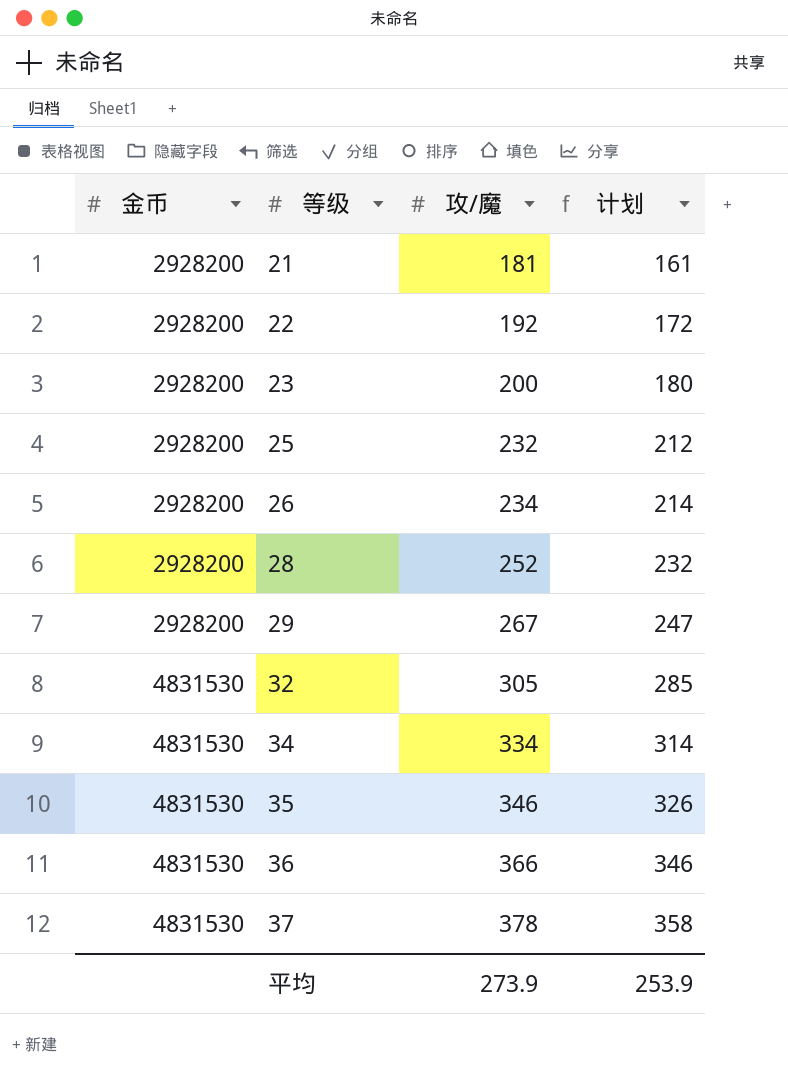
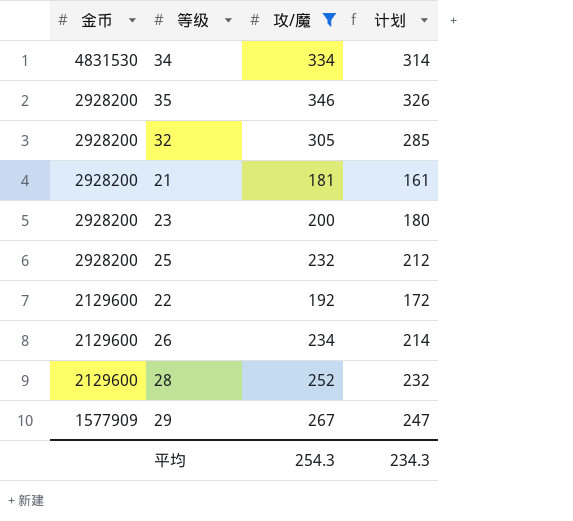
filter: none -> 攻/魔 <= 346
row order: 金币 ascending -> 金币 descending
35 | 金币: 4831530 -> 2928200
32 | 金币: 4831530 -> 2928200
22 | 金币: 2928200 -> 2129600
26 | 金币: 2928200 -> 2129600
28 | 金币: 2928200 -> 2129600
29 | 金币: 2928200 -> 1577909
平均 | 攻/魔: 273.9 -> 254.3
平均 | 计划: 253.9 -> 234.3

